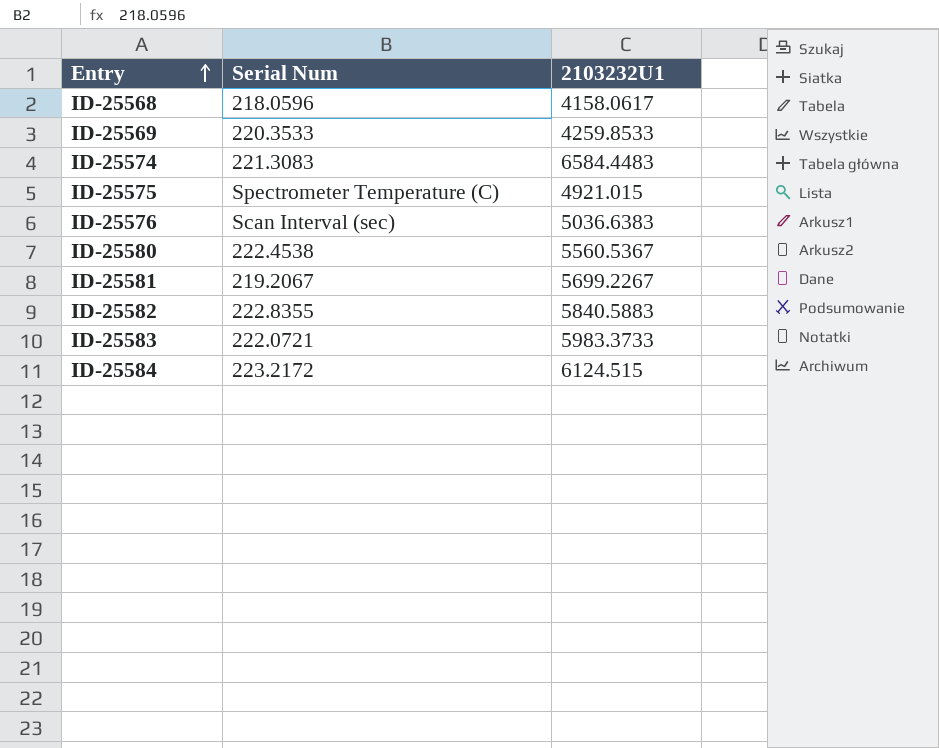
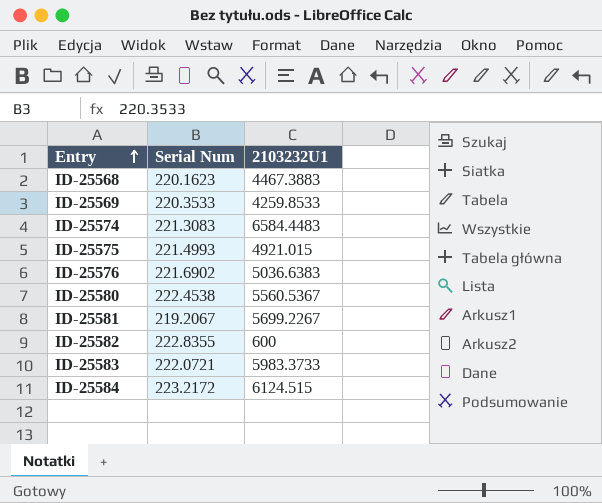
ID-25568 | Serial Num: 218.0596 -> 220.1623
ID-25568 | 2103232U1: 4158.0617 -> 4467.3883
ID-25575 | Serial Num: Spectrometer Temperature (C) -> 221.4993
ID-25576 | Serial Num: Scan Interval (sec) -> 221.6902
ID-25582 | 2103232U1: 5840.5883 -> 600

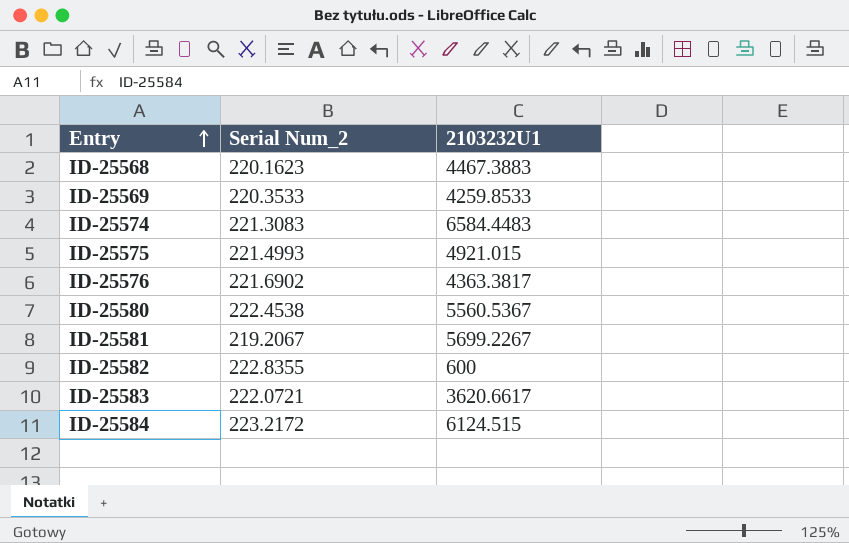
column name: Serial Num -> Serial Num_2
ID-25576 | 2103232U1: 5036.6383 -> 4363.3817
ID-25583 | 2103232U1: 5983.3733 -> 3620.6617

